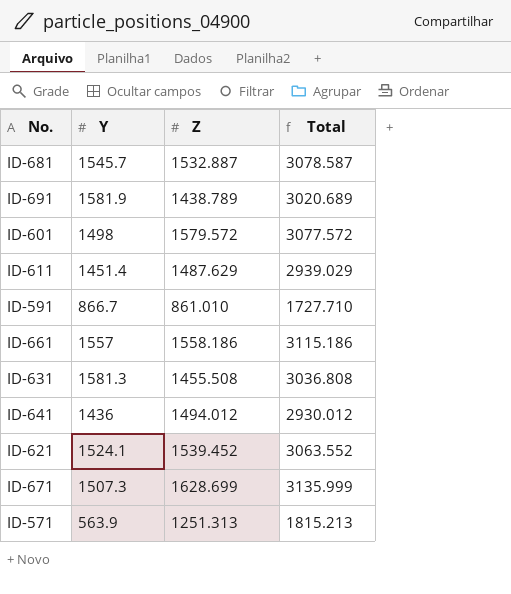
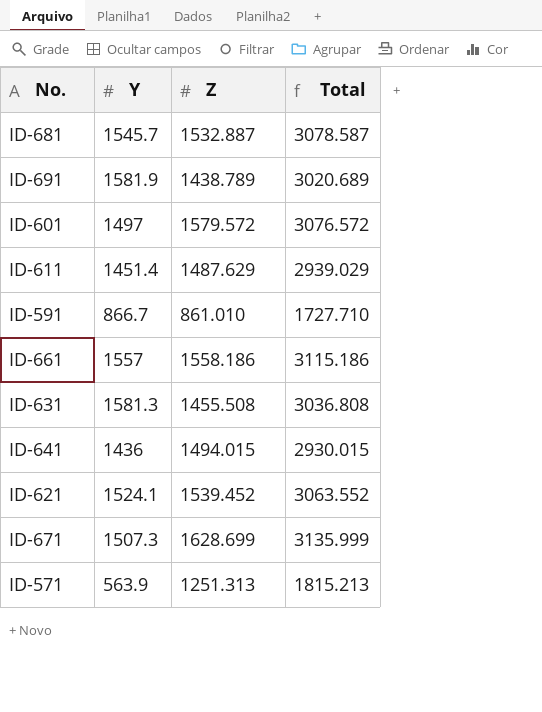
ID-601 | Y: 1498 -> 1497
ID-601 | Total: 3077.572 -> 3076.572
ID-641 | Z: 1494.012 -> 1494.015
ID-641 | Total: 2930.012 -> 2930.015

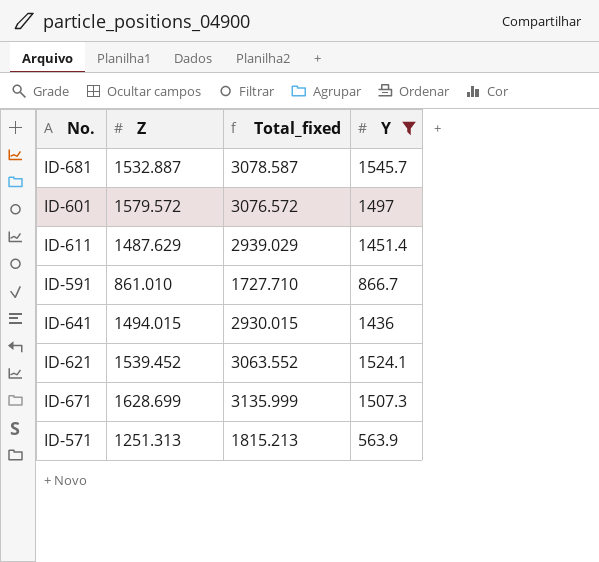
filter: none -> Y <= 1545.7
column name: Total -> Total_fixed
column Y | position: 2 -> 4

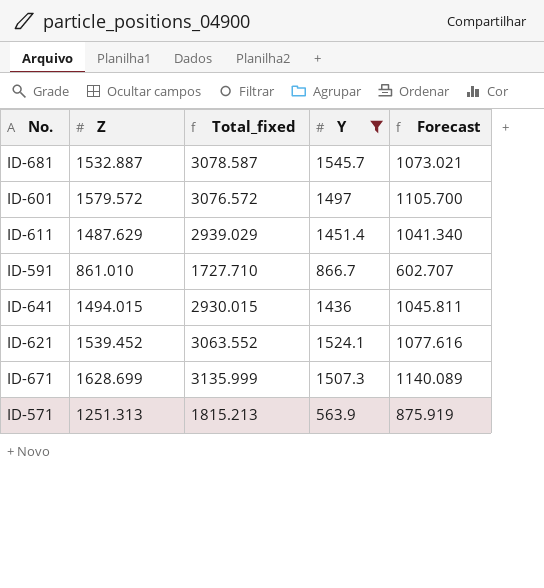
column Forecast | formula: none -> [Z] * 0.7

